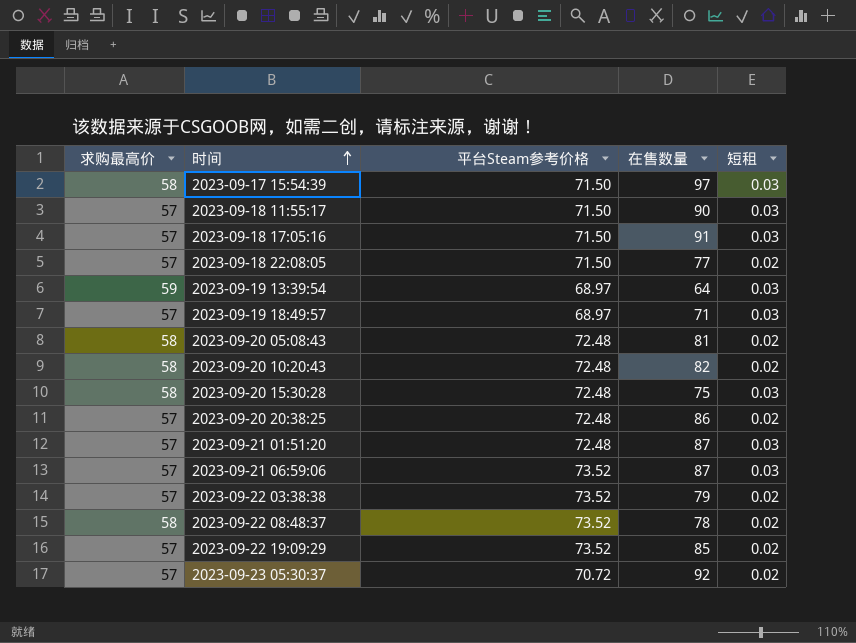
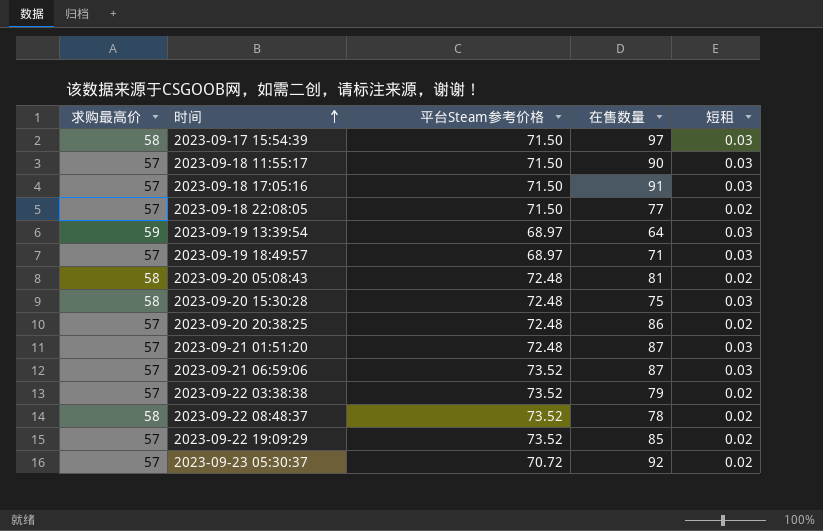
row 2023-09-20 10:20:43: 58 | 72.48 | 82 | 0.02 -> none

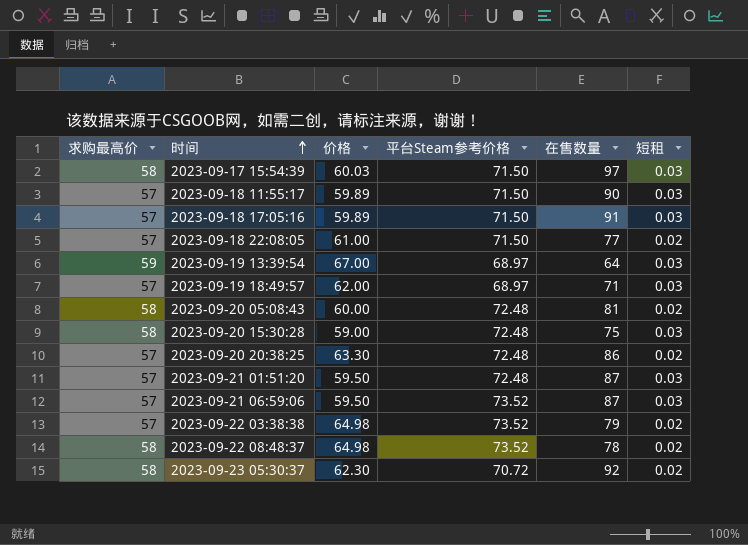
column 价格 | position: none -> 3
row 2023-09-22 19:09:29: 57 | 73.52 | 85 | 0.02 -> none
2023-09-23 05:30:37 | 求购最高价: 57 -> 58

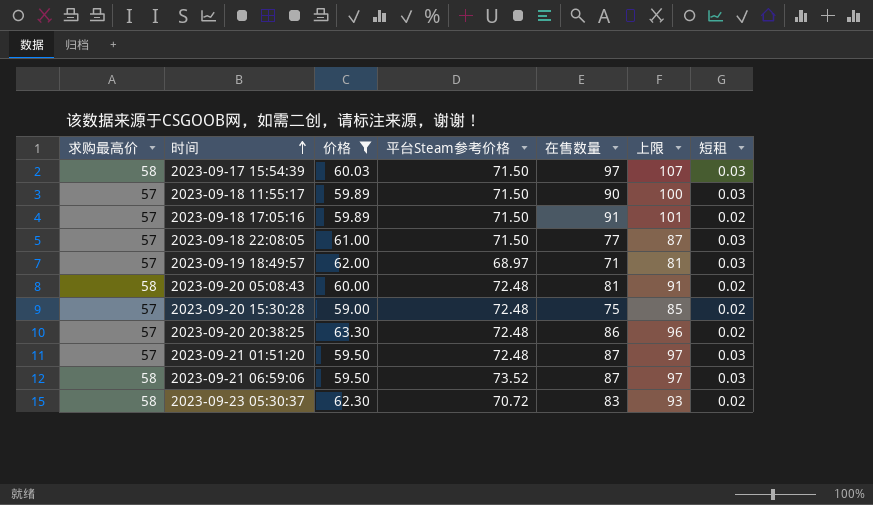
filter: none -> 价格 <= 63.30
column 上限 | formula: none -> [在售数量] + 10
2023-09-18 17:05:16 | 短租: 0.03 -> 0.02
2023-09-18 22:08:05 | 短租: 0.02 -> 0.03
2023-09-20 15:30:28 | 求购最高价: 58 -> 57
2023-09-20 15:30:28 | 短租: 0.03 -> 0.02
2023-09-21 06:59:06 | 求购最高价: 57 -> 58
2023-09-23 05:30:37 | 在售数量: 92 -> 83

